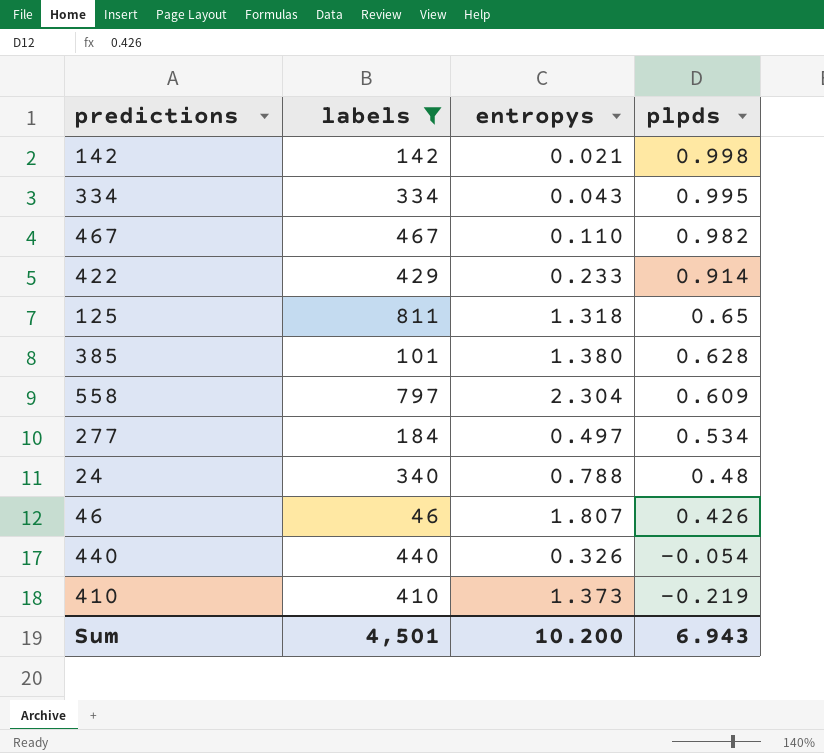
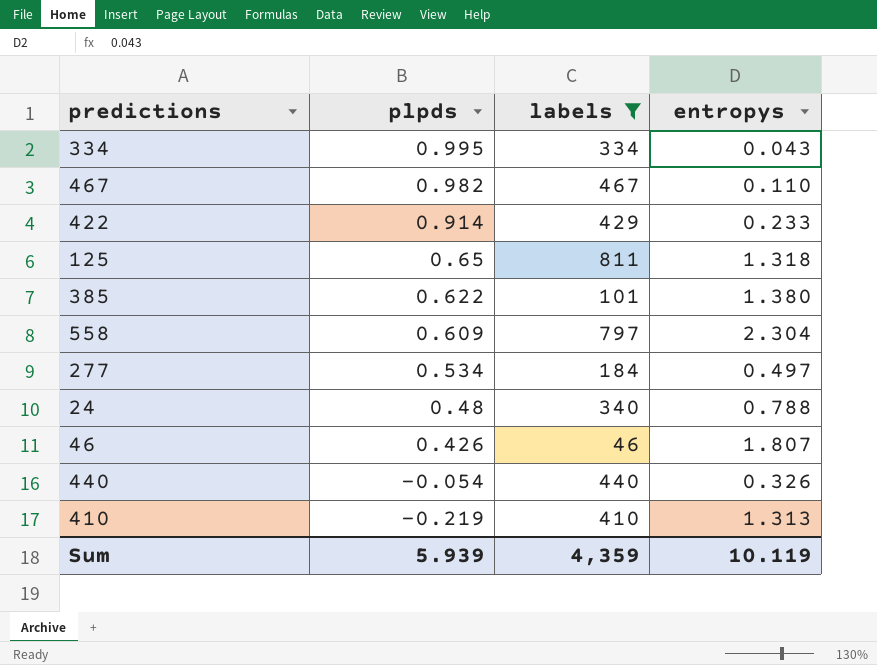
column plpds | position: 4 -> 2
row 142: 142 | 0.021 | 0.998 -> none
385 | plpds: 0.628 -> 0.622
410 | entropys: 1.373 -> 1.313
Sum | plpds: 6.943 -> 5.939
Sum | labels: 4,501 -> 4,359
Sum | entropys: 10.200 -> 10.119

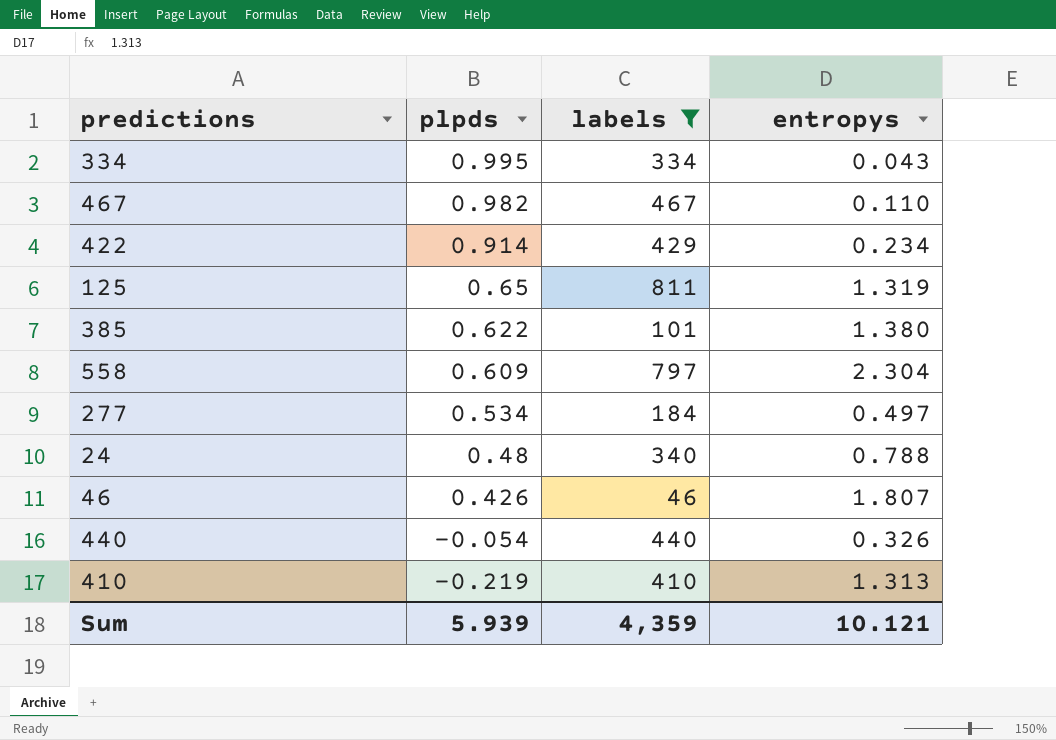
422 | entropys: 0.233 -> 0.234
125 | entropys: 1.318 -> 1.319
Sum | entropys: 10.119 -> 10.121

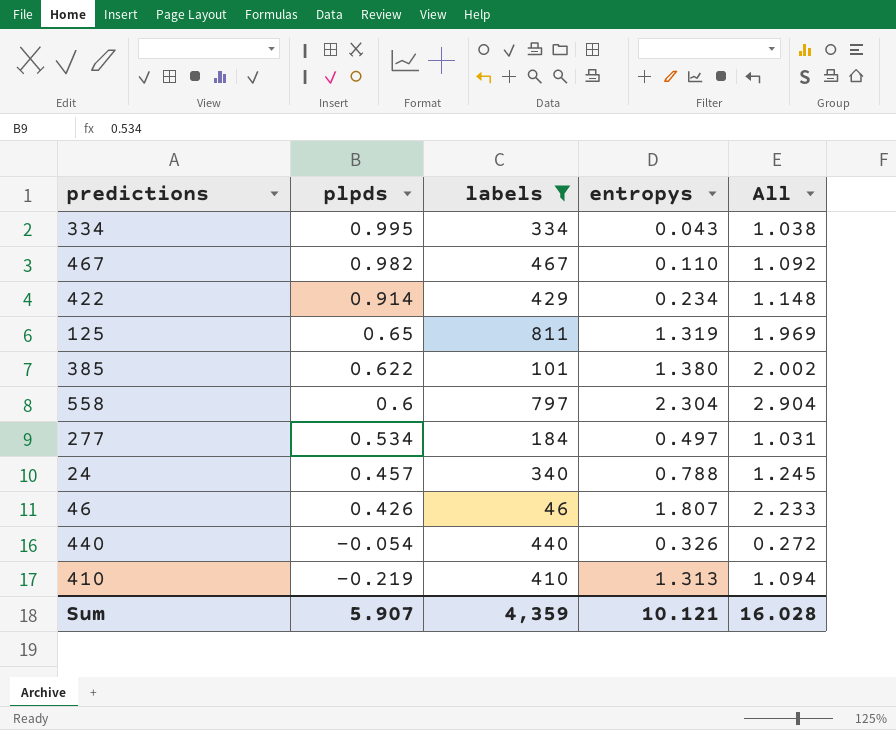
column All | formula: none -> [plpds] + [entropys]
558 | plpds: 0.609 -> 0.6
24 | plpds: 0.48 -> 0.457
Sum | plpds: 5.939 -> 5.907

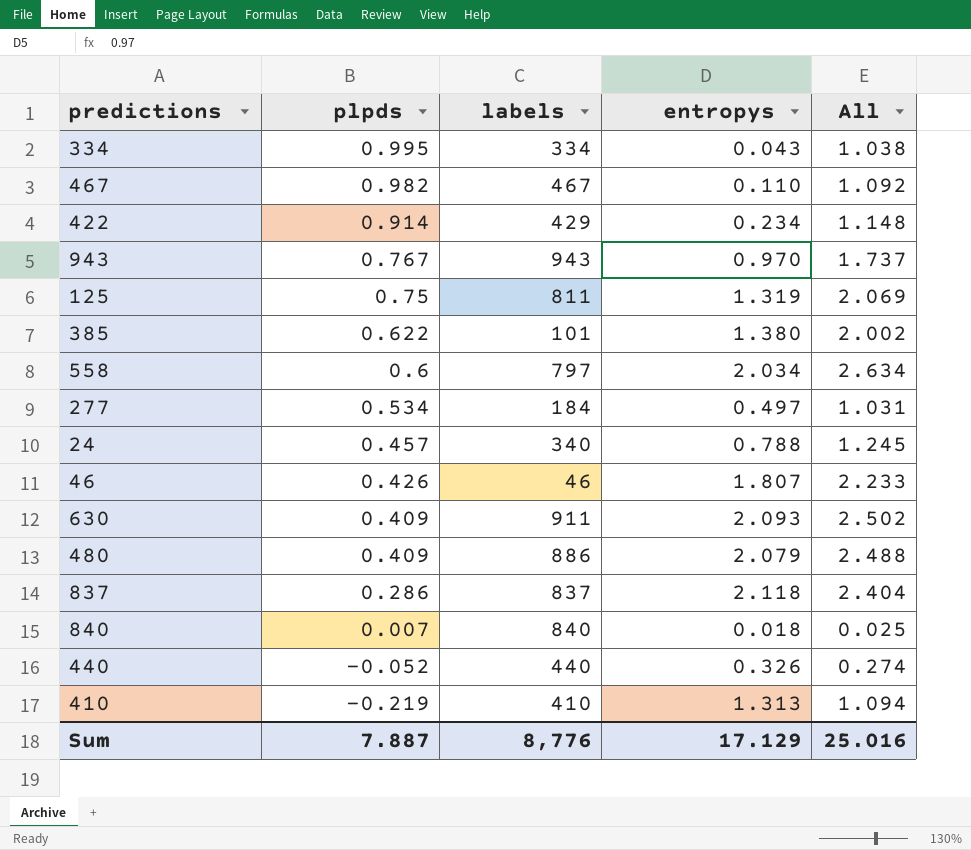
filter: labels <= 811 -> none
125 | plpds: 0.65 -> 0.75
125 | All: 1.969 -> 2.069
558 | entropys: 2.304 -> 2.034
558 | All: 2.904 -> 2.634
440 | plpds: -0.054 -> -0.052
440 | All: 0.272 -> 0.274
Sum | plpds: 5.907 -> 7.887
Sum | labels: 4,359 -> 8,776
Sum | entropys: 10.121 -> 17.129
Sum | All: 16.028 -> 25.016

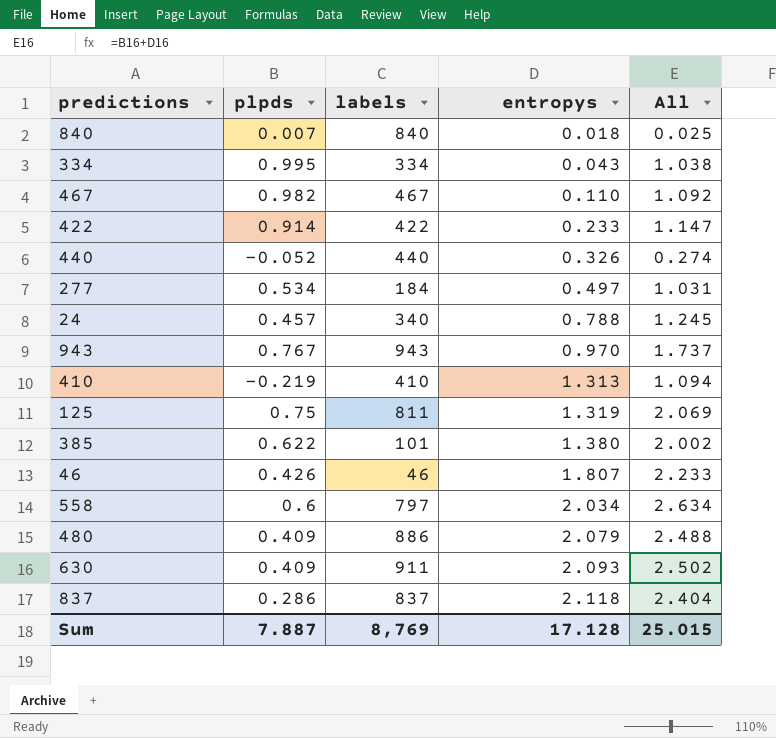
row order: plpds descending -> entropys ascending
422 | labels: 429 -> 422
422 | entropys: 0.234 -> 0.233
422 | All: 1.148 -> 1.147
Sum | labels: 8,776 -> 8,769
Sum | entropys: 17.129 -> 17.128
Sum | All: 25.016 -> 25.015

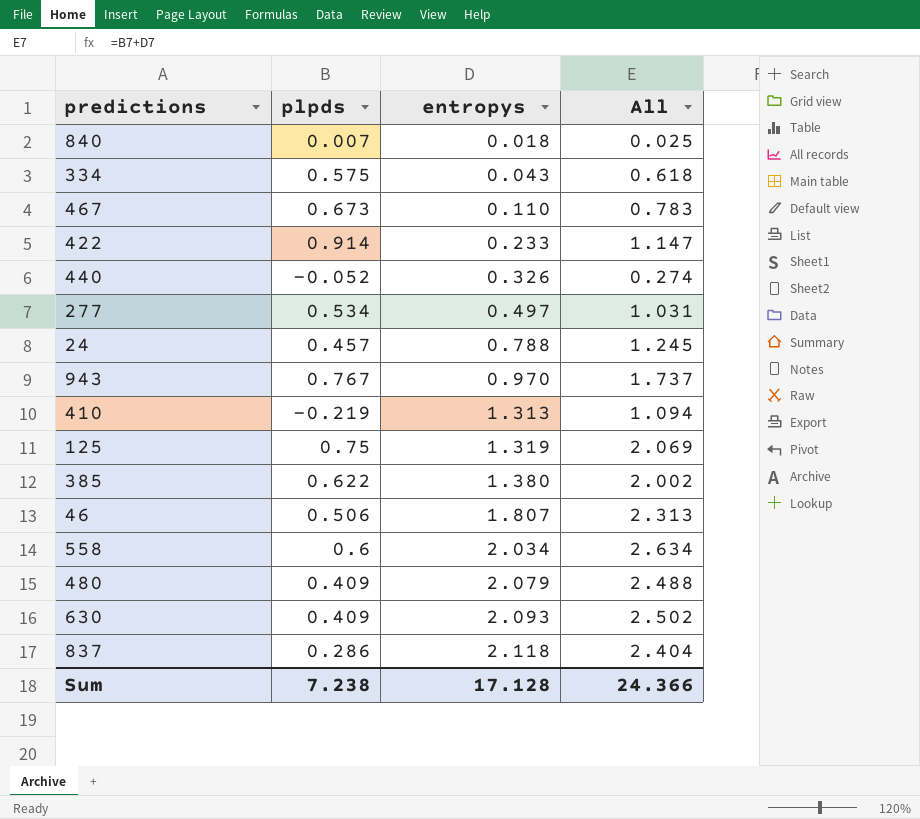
column labels | position: 3 -> none
334 | plpds: 0.995 -> 0.575
334 | All: 1.038 -> 0.618
467 | plpds: 0.982 -> 0.673
467 | All: 1.092 -> 0.783
46 | plpds: 0.426 -> 0.506
46 | All: 2.233 -> 2.313
Sum | plpds: 7.887 -> 7.238
Sum | All: 25.015 -> 24.366

